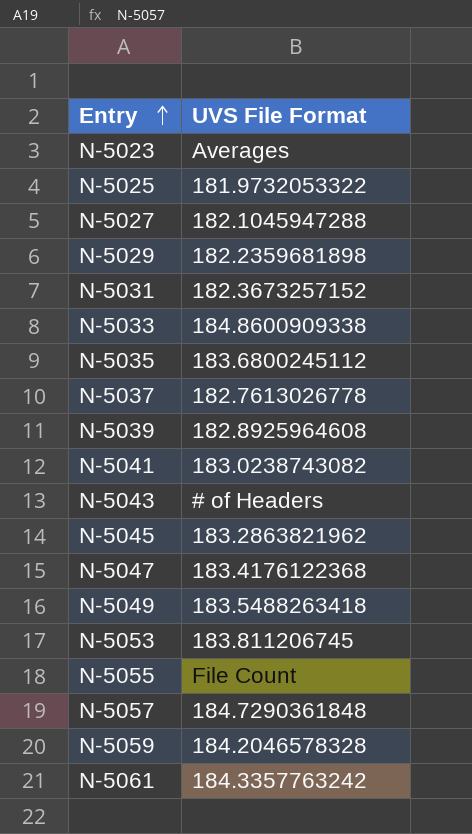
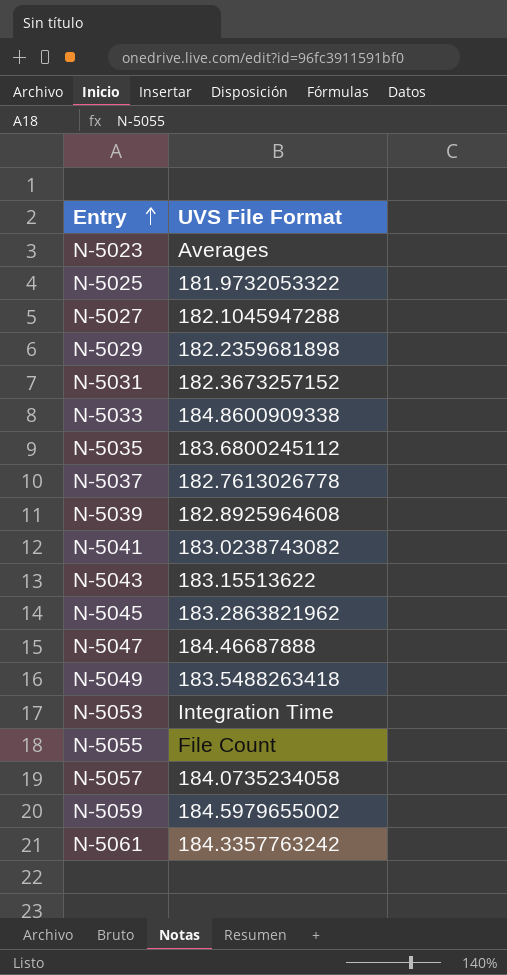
N-5043 | UVS File Format: # of Headers -> 183.15513622
N-5047 | UVS File Format: 183.4176122368 -> 184.46687888
N-5053 | UVS File Format: 183.811206745 -> Integration Time
N-5057 | UVS File Format: 184.7290361848 -> 184.0735234058
N-5059 | UVS File Format: 184.2046578328 -> 184.5979655002

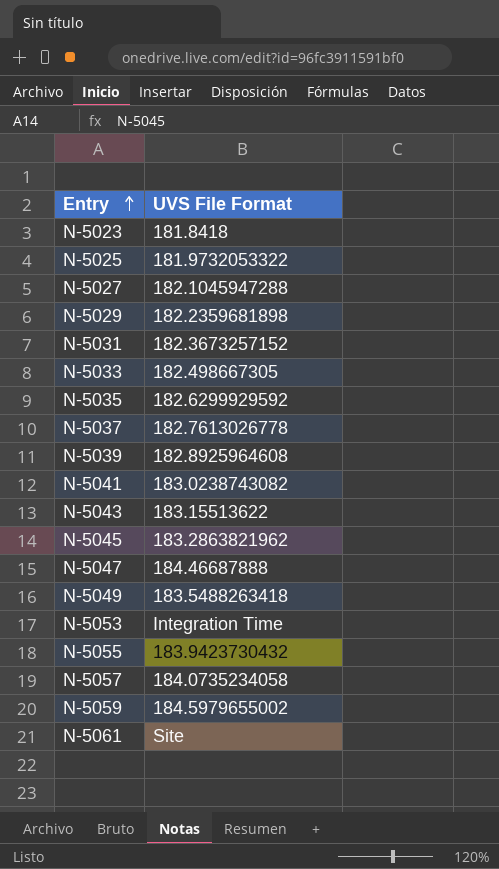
N-5023 | UVS File Format: Averages -> 181.8418
N-5033 | UVS File Format: 184.8600909338 -> 182.498667305
N-5035 | UVS File Format: 183.6800245112 -> 182.6299929592
N-5055 | UVS File Format: File Count -> 183.9423730432
N-5061 | UVS File Format: 184.3357763242 -> Site

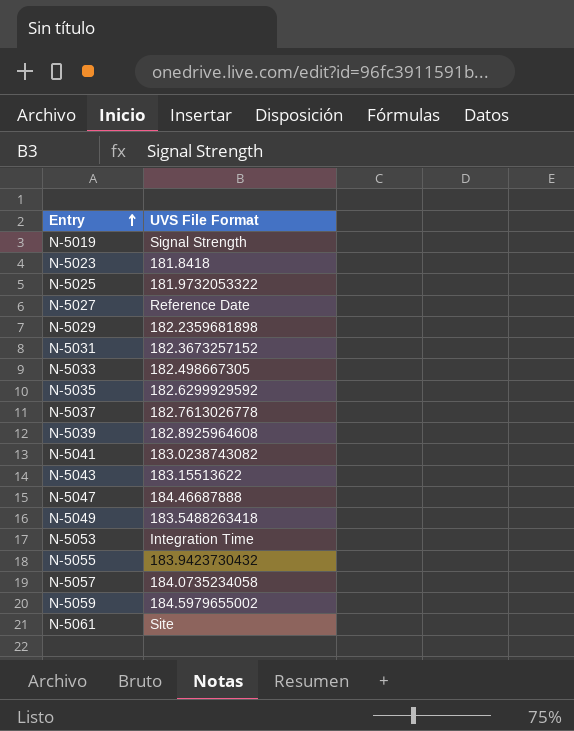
row N-5045: 183.2863821962 -> none
row N-5019: none -> Signal Strength
N-5027 | UVS File Format: 182.1045947288 -> Reference Date

